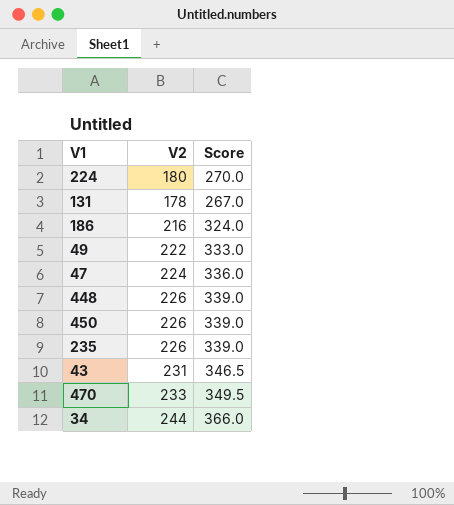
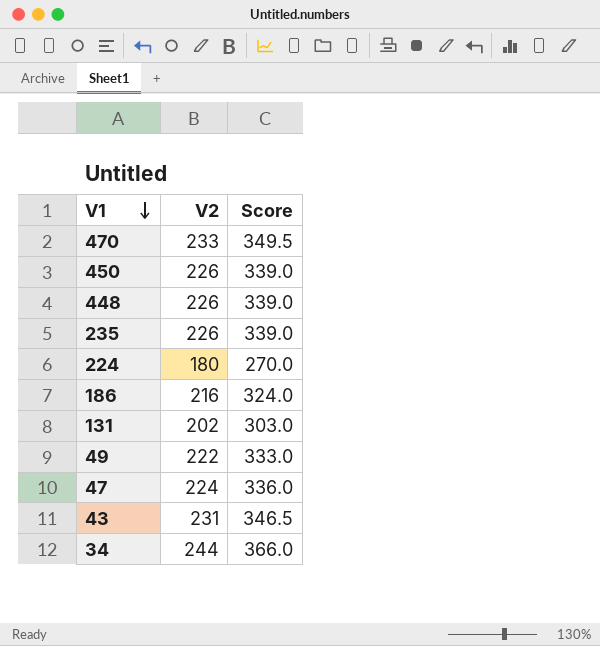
row order: none -> V1 descending
131 | V2: 178 -> 202
131 | Score: 267.0 -> 303.0

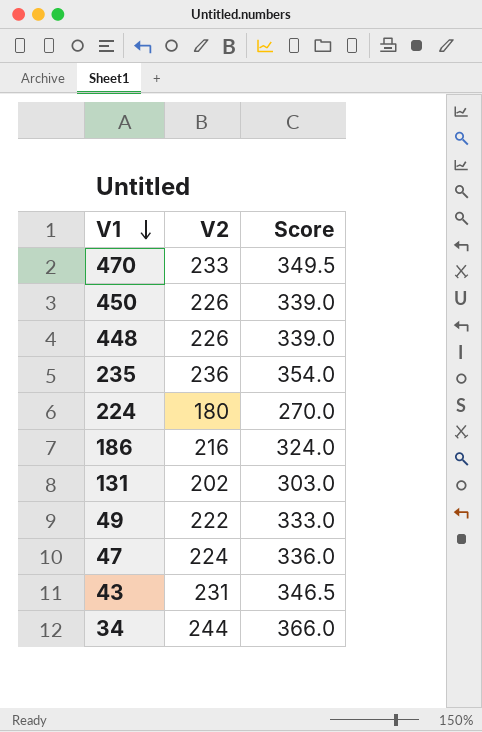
235 | V2: 226 -> 236
235 | Score: 339.0 -> 354.0

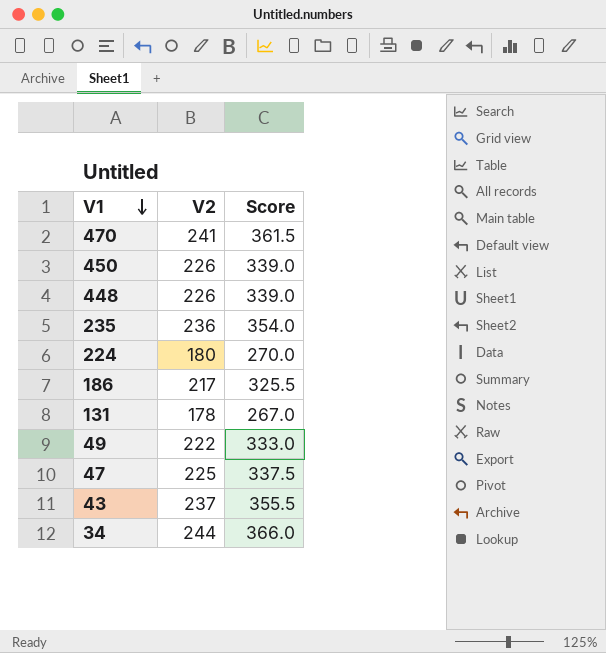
470 | V2: 233 -> 241
470 | Score: 349.5 -> 361.5
186 | V2: 216 -> 217
186 | Score: 324.0 -> 325.5
131 | V2: 202 -> 178
131 | Score: 303.0 -> 267.0
47 | V2: 224 -> 225
47 | Score: 336.0 -> 337.5
43 | V2: 231 -> 237
43 | Score: 346.5 -> 355.5

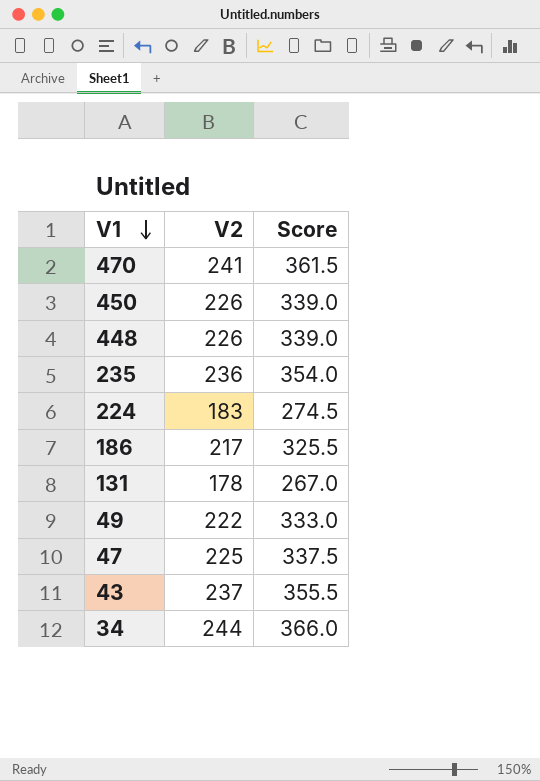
224 | V2: 180 -> 183
224 | Score: 270.0 -> 274.5

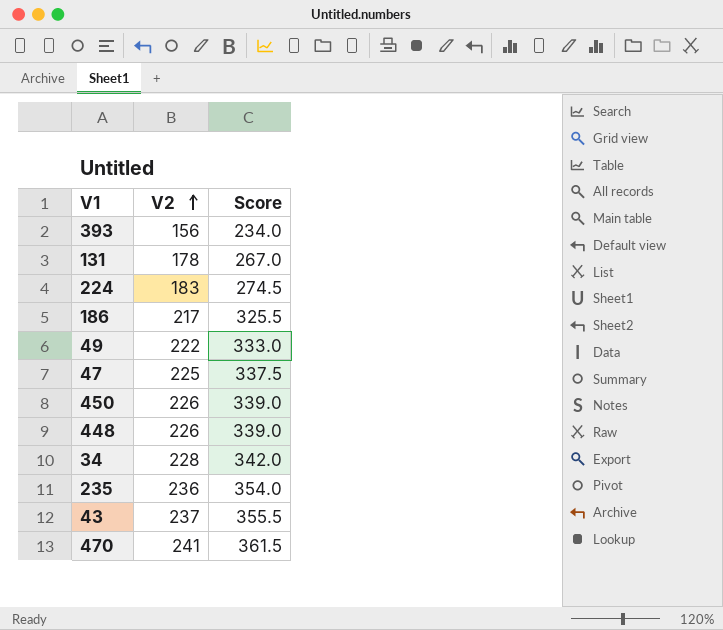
row order: V1 descending -> V2 ascending
row 393: none -> 156 | 234.0
34 | V2: 244 -> 228
34 | Score: 366.0 -> 342.0

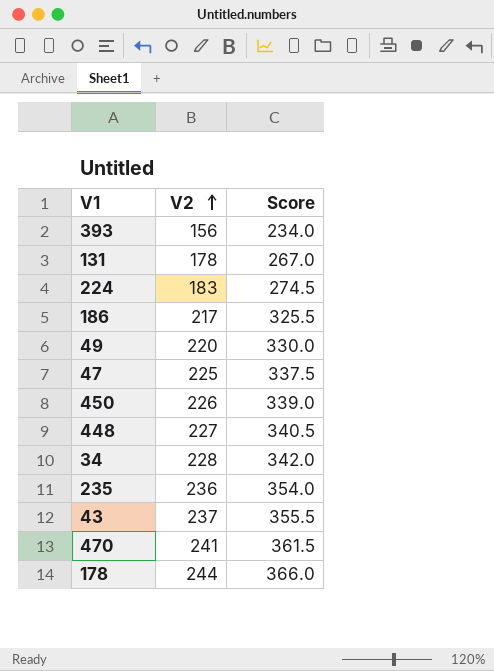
49 | V2: 222 -> 220
49 | Score: 333.0 -> 330.0
448 | V2: 226 -> 227
448 | Score: 339.0 -> 340.5
row 178: none -> 244 | 366.0

